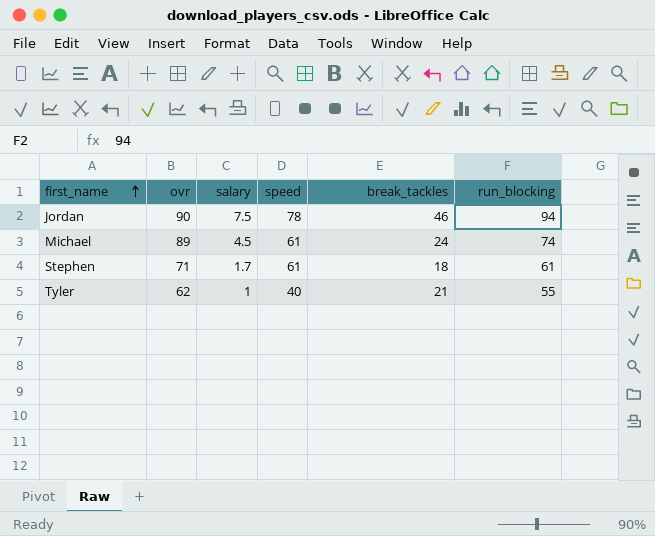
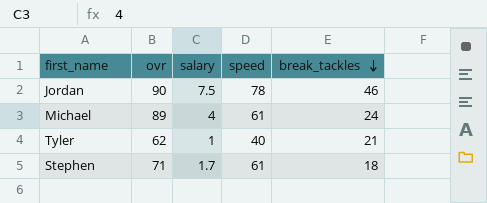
row order: first_name ascending -> break_tackles descending
column run_blocking | position: 6 -> none
Michael | salary: 4.5 -> 4

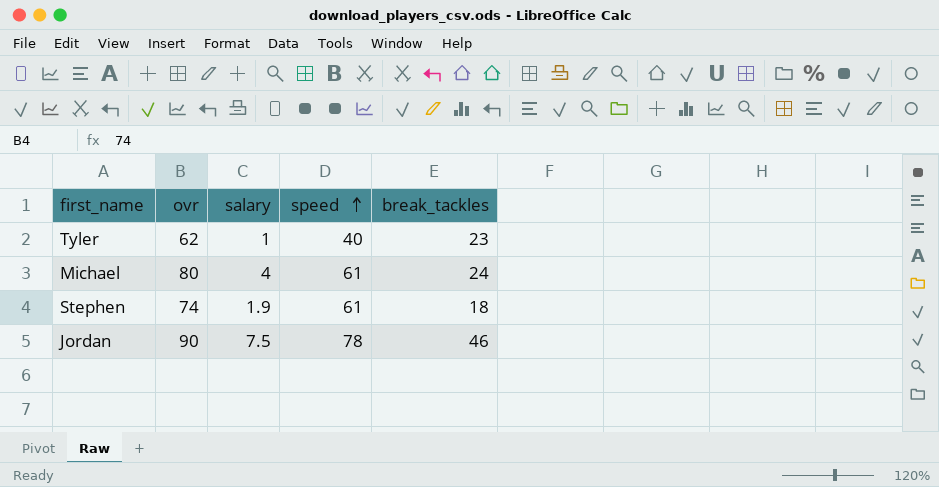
row order: break_tackles descending -> speed ascending
Tyler | break_tackles: 21 -> 23
Michael | ovr: 89 -> 80
Stephen | ovr: 71 -> 74
Stephen | salary: 1.7 -> 1.9

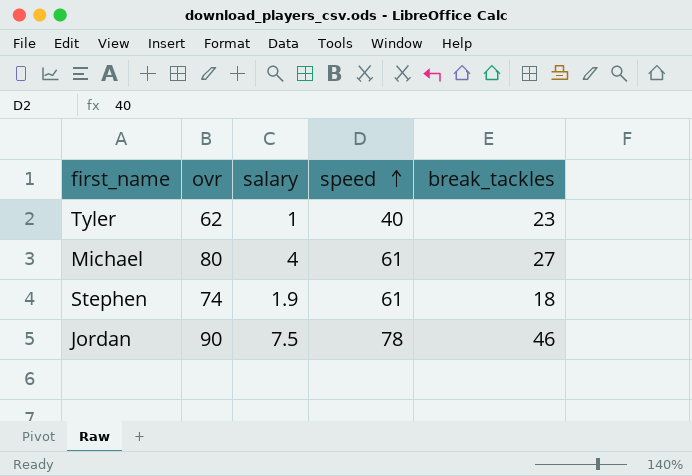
Michael | break_tackles: 24 -> 27

